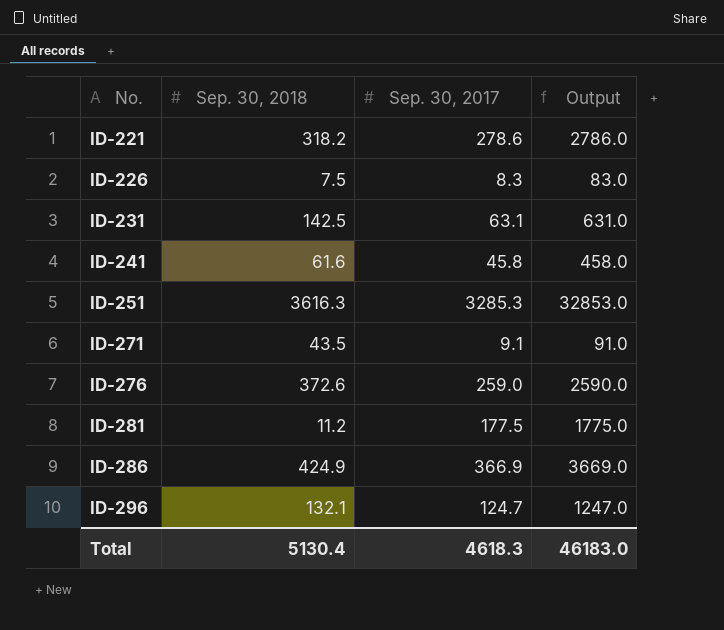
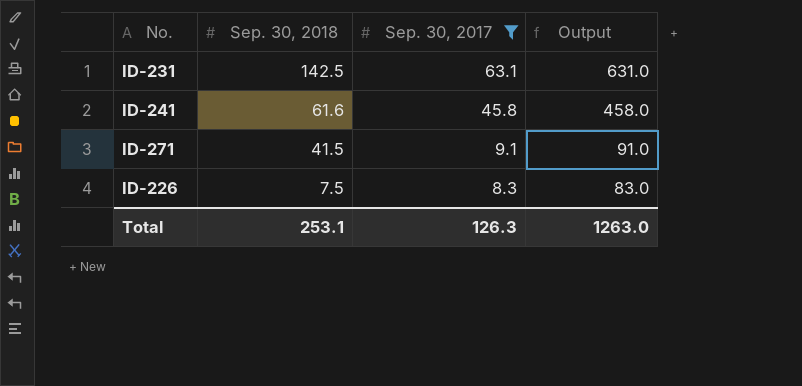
filter: none -> Sep. 30, 2017 <= 63.1
row order: No. ascending -> Sep. 30, 2018 descending
ID-271 | Sep. 30, 2018: 43.5 -> 41.5
Total | Sep. 30, 2018: 5130.4 -> 253.1
Total | Sep. 30, 2017: 4618.3 -> 126.3
Total | Output: 46183.0 -> 1263.0

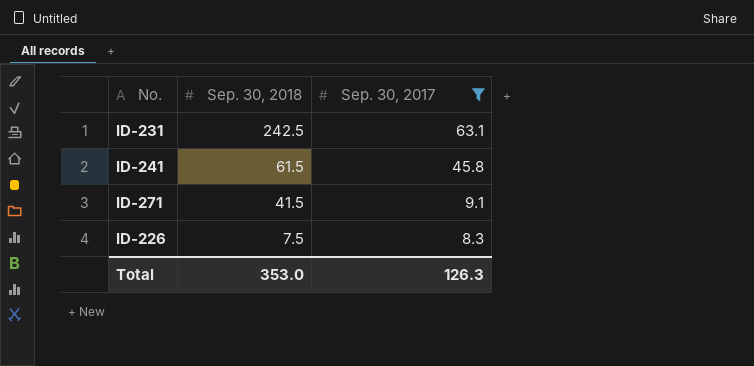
column Output | formula: [Sep. 30, 2017] * 10 -> none
ID-231 | Sep. 30, 2018: 142.5 -> 242.5
ID-241 | Sep. 30, 2018: 61.6 -> 61.5
Total | Sep. 30, 2018: 253.1 -> 353.0

